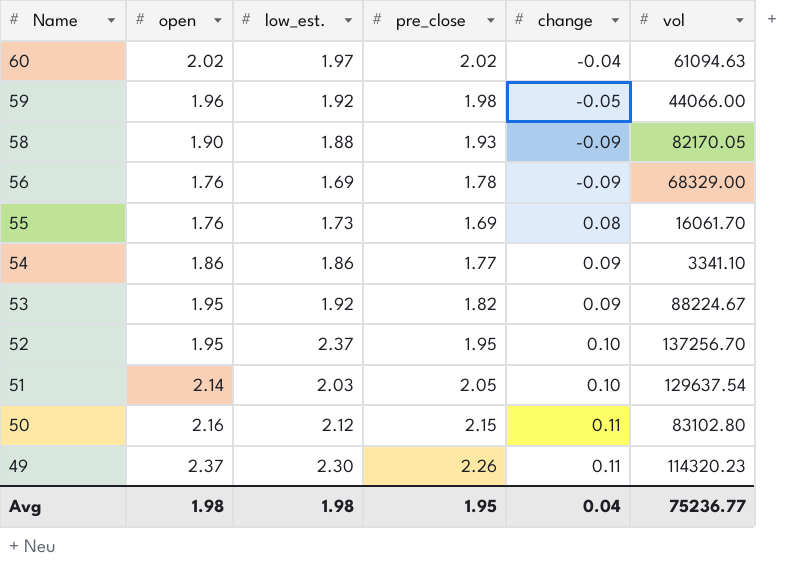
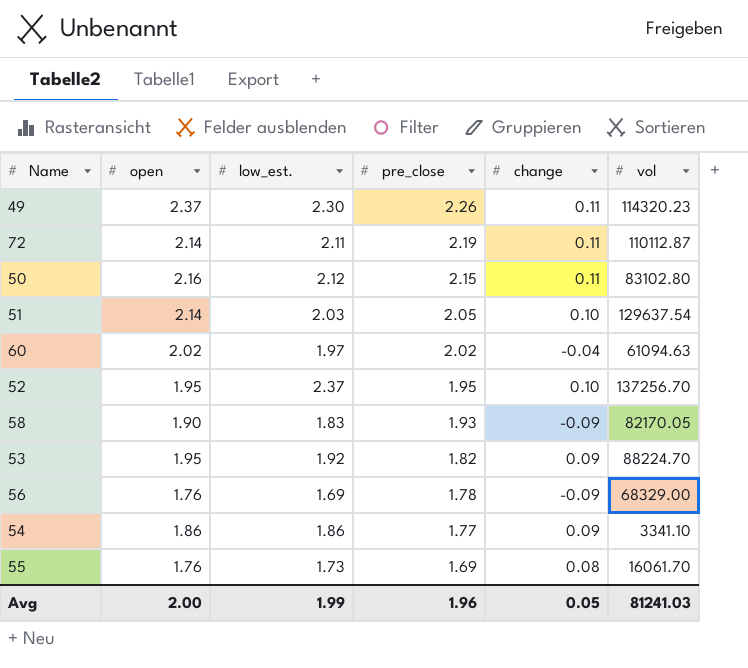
row order: Name descending -> pre_close descending
row 59: 1.96 | 1.92 | 1.98 | -0.05 | 44066.00 -> none
row 72: none -> 2.14 | 2.11 | 2.19 | 0.11 | 110112.87
58 | low_est.: 1.88 -> 1.83
53 | vol: 88224.67 -> 88224.70
Avg | open: 1.98 -> 2.00
Avg | low_est.: 1.98 -> 1.99
Avg | pre_close: 1.95 -> 1.96
Avg | change: 0.04 -> 0.05
Avg | vol: 75236.77 -> 81241.03

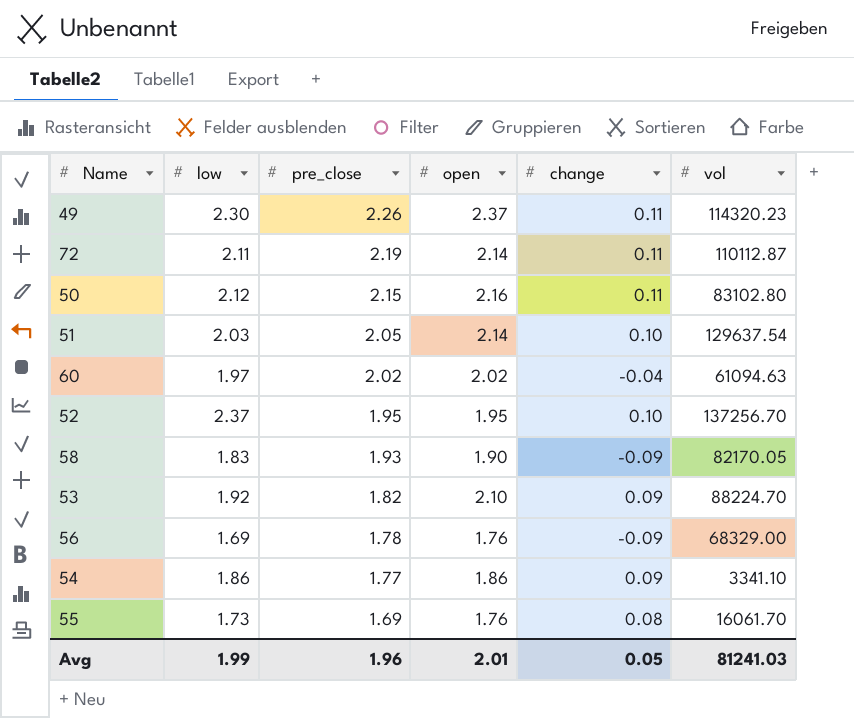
column name: low_est. -> low
column open | position: 2 -> 4
53 | open: 1.95 -> 2.10
Avg | open: 2.00 -> 2.01

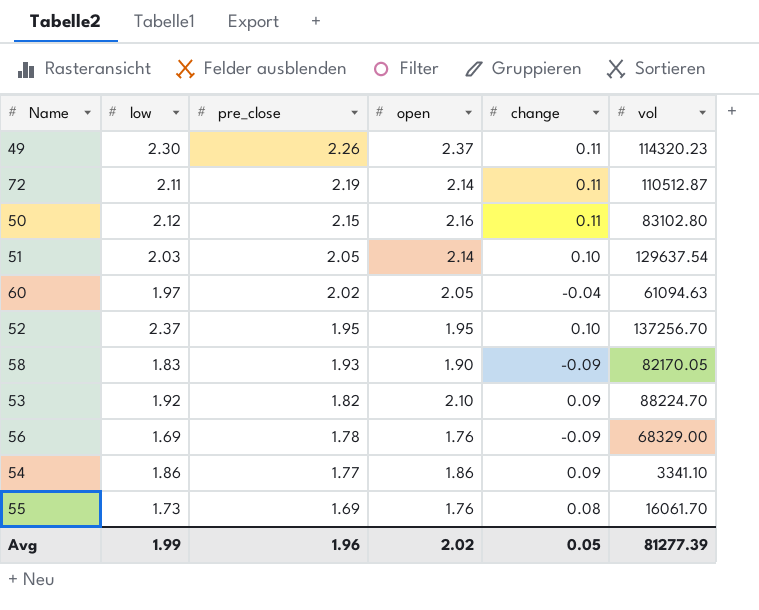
72 | vol: 110112.87 -> 110512.87
60 | open: 2.02 -> 2.05
Avg | open: 2.01 -> 2.02
Avg | vol: 81241.03 -> 81277.39

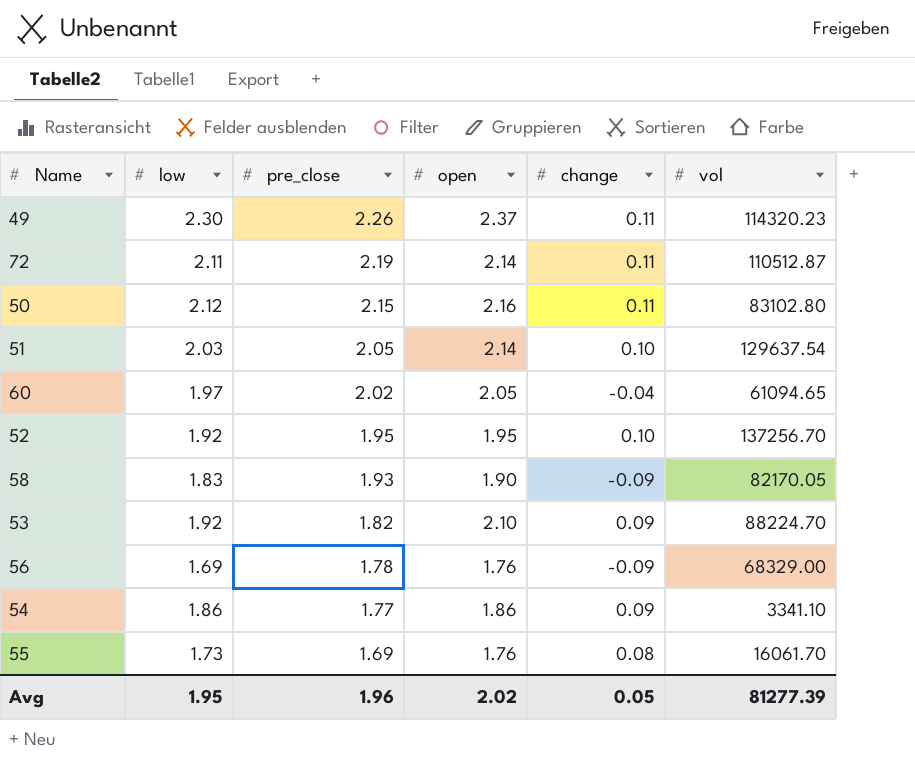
60 | vol: 61094.63 -> 61094.65
52 | low: 2.37 -> 1.92
Avg | low: 1.99 -> 1.95

